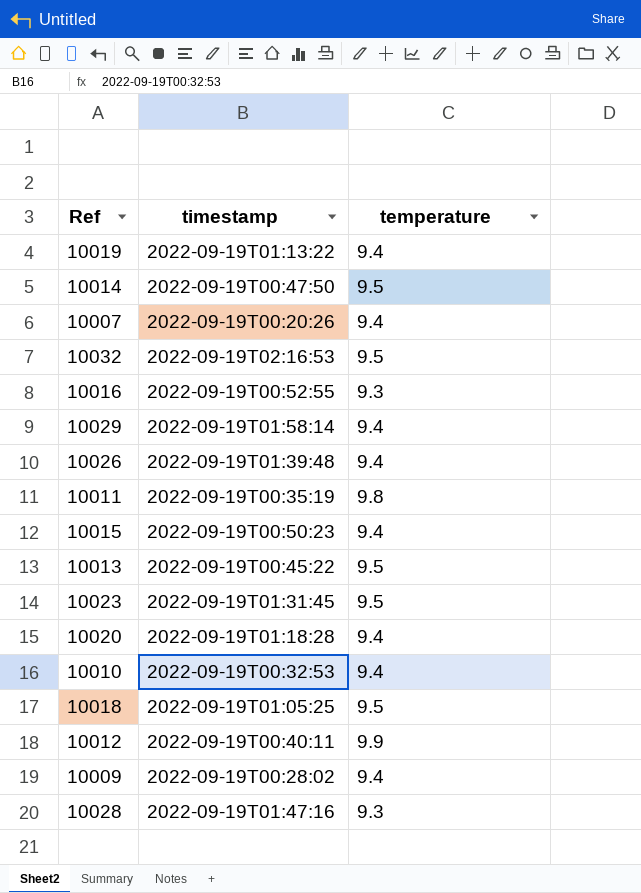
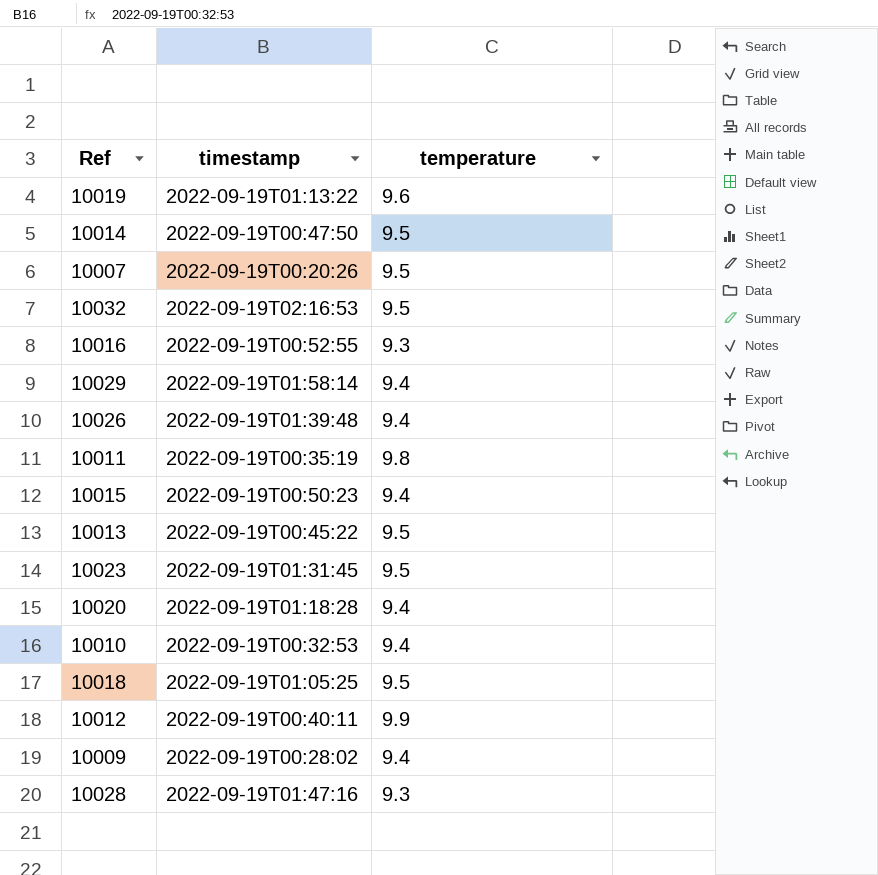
10019 | temperature: 9.4 -> 9.6
10007 | temperature: 9.4 -> 9.5

